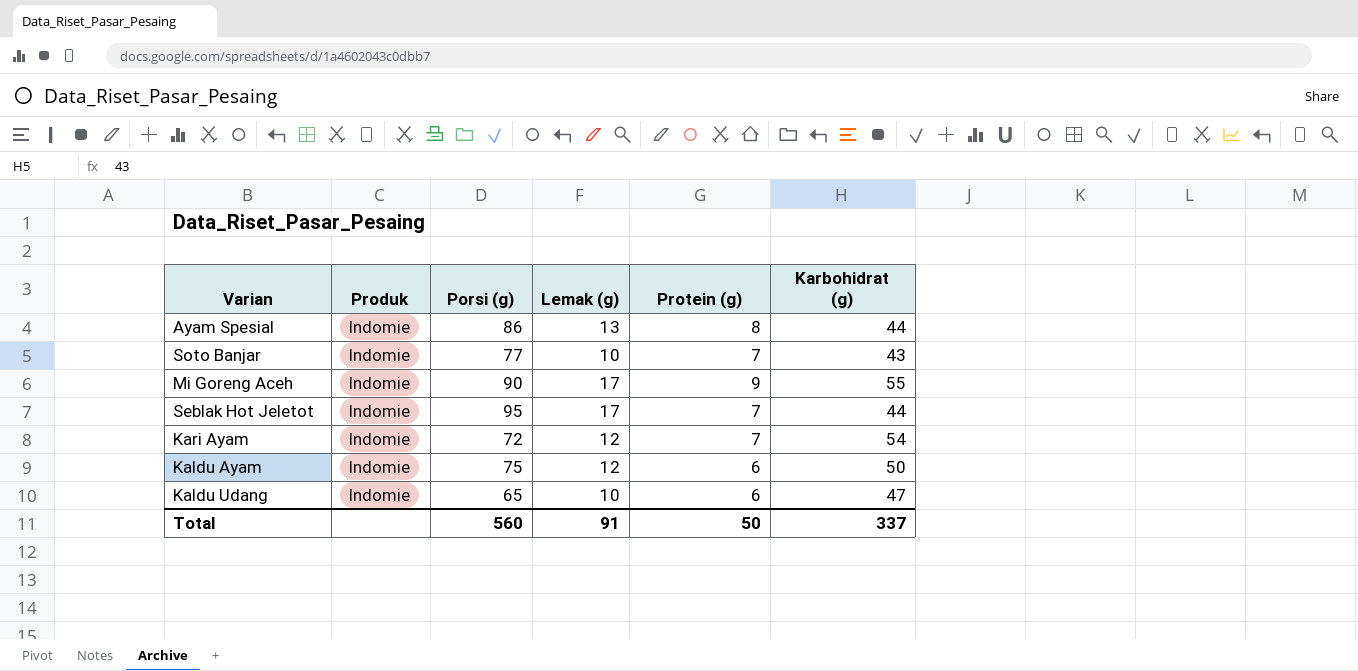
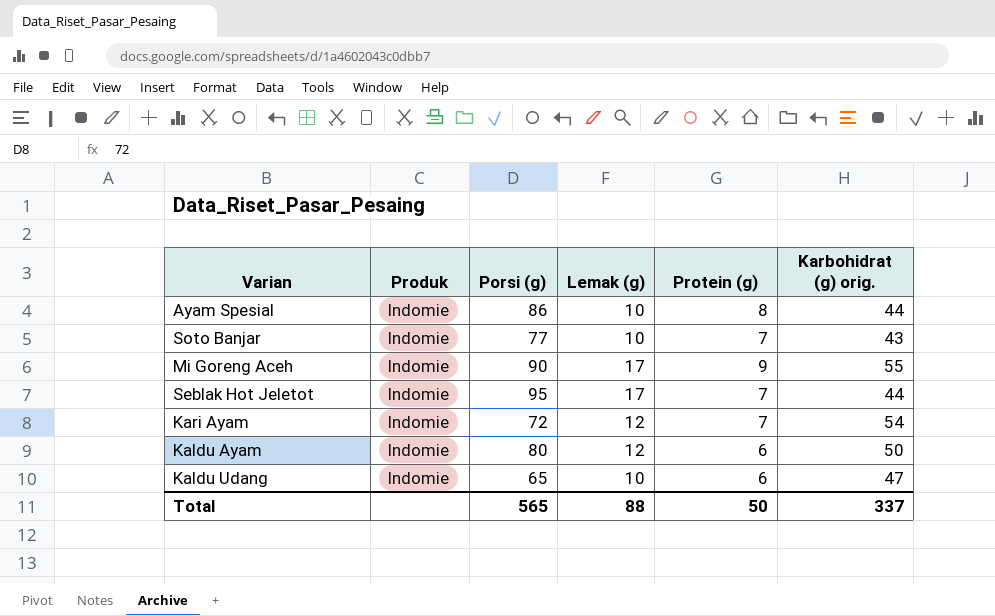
column name: Karbohidrat (g) -> Karbohidrat (g) orig.
Ayam Spesial | Lemak (g): 13 -> 10
Kaldu Ayam | Porsi (g): 75 -> 80
Total | Porsi (g): 560 -> 565
Total | Lemak (g): 91 -> 88

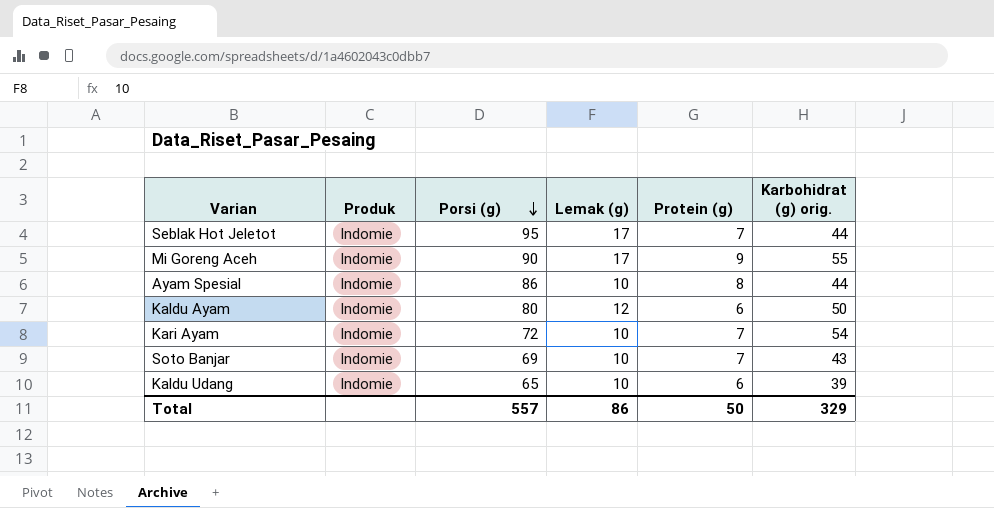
row order: none -> Porsi (g) descending
Kari Ayam | Lemak (g): 12 -> 10
Soto Banjar | Porsi (g): 77 -> 69
Kaldu Udang | Karbohidrat (g) orig.: 47 -> 39
Total | Porsi (g): 565 -> 557
Total | Lemak (g): 88 -> 86
Total | Karbohidrat (g) orig.: 337 -> 329

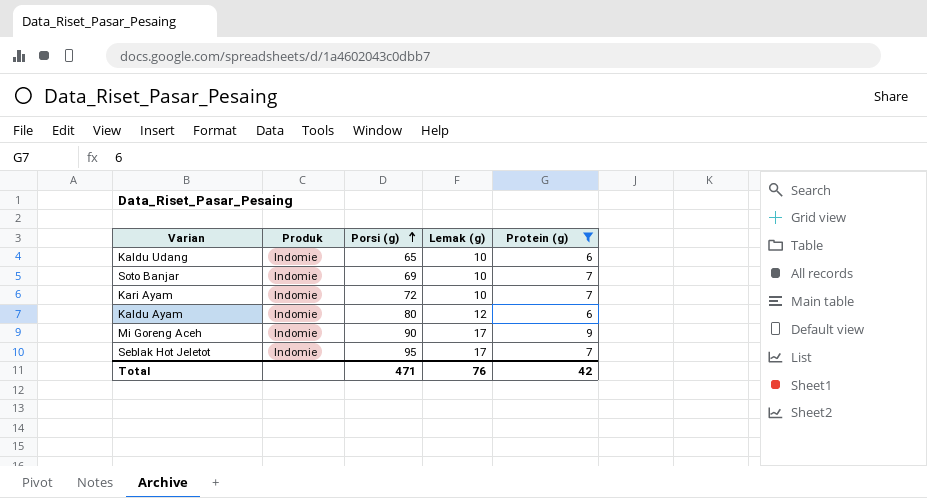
filter: none -> Protein (g) != 8
row order: Porsi (g) descending -> Porsi (g) ascending
column Karbohidrat (g) orig. | position: 6 -> none
Total | Porsi (g): 557 -> 471
Total | Lemak (g): 86 -> 76
Total | Protein (g): 50 -> 42

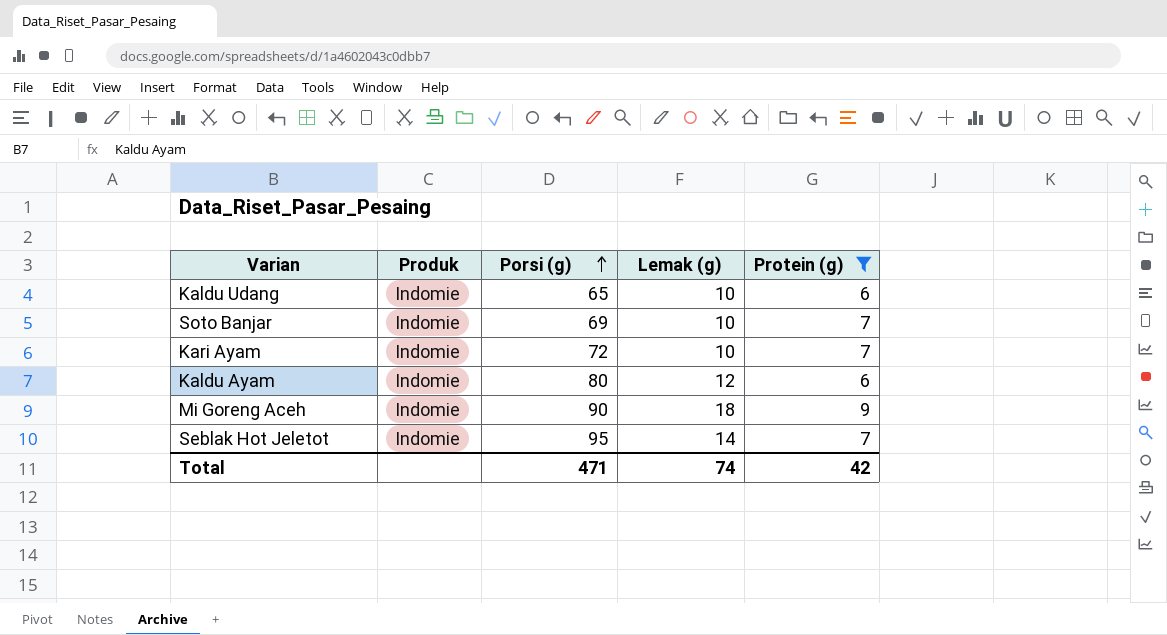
Mi Goreng Aceh | Lemak (g): 17 -> 18
Seblak Hot Jeletot | Lemak (g): 17 -> 14
Total | Lemak (g): 76 -> 74

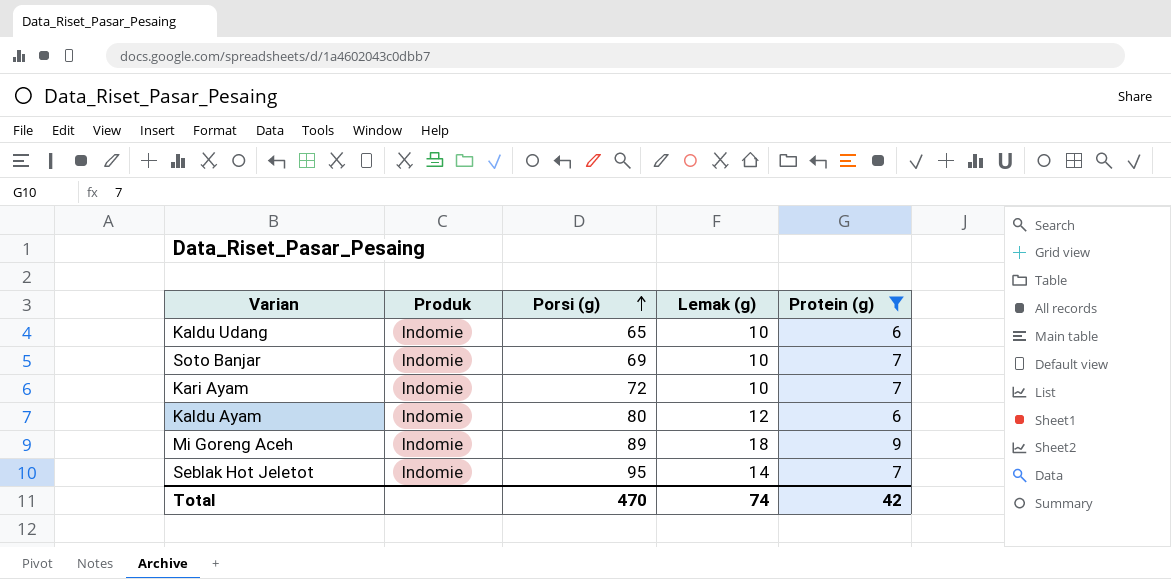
Mi Goreng Aceh | Porsi (g): 90 -> 89
Total | Porsi (g): 471 -> 470

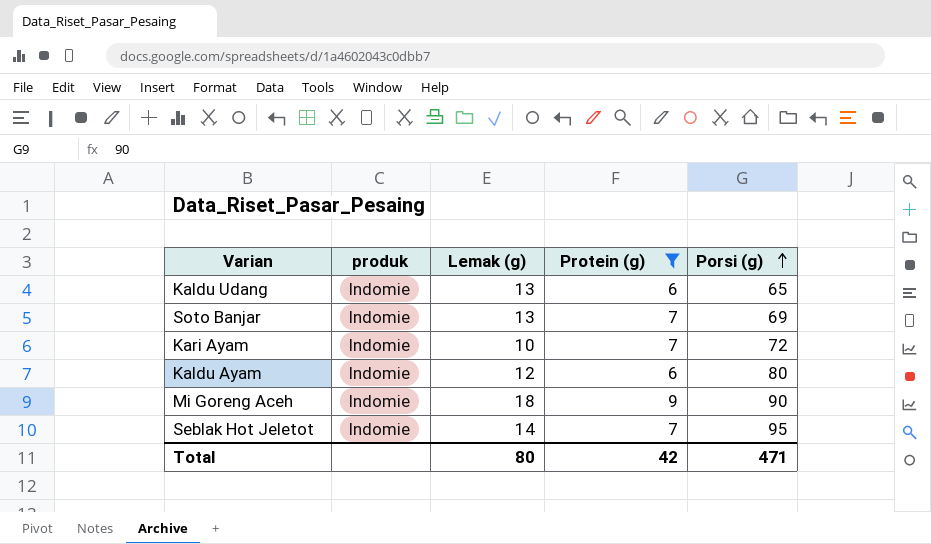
column name: Produk -> produk
column Porsi (g) | position: 3 -> 5
Kaldu Udang | Lemak (g): 10 -> 13
Soto Banjar | Lemak (g): 10 -> 13
Mi Goreng Aceh | Porsi (g): 89 -> 90
Total | Lemak (g): 74 -> 80
Total | Porsi (g): 470 -> 471

